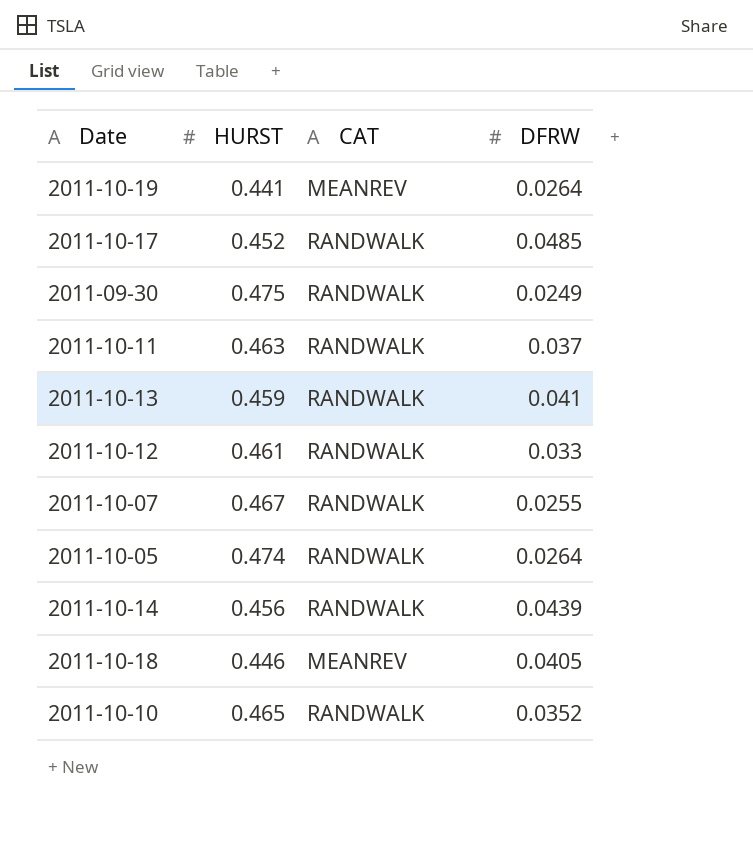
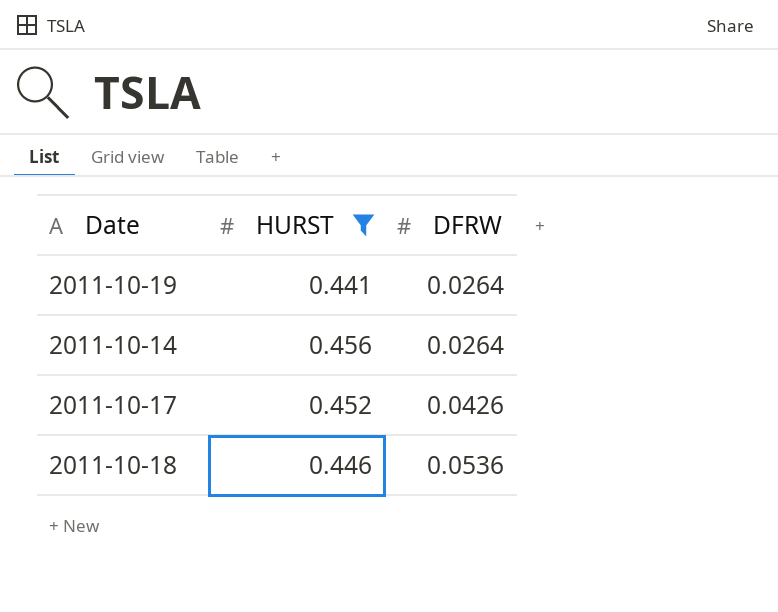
filter: none -> HURST <= 0.456
row order: none -> DFRW ascending
column CAT | position: 3 -> none
2011-10-14 | DFRW: 0.0439 -> 0.0264
2011-10-17 | DFRW: 0.0485 -> 0.0426
2011-10-18 | DFRW: 0.0405 -> 0.0536

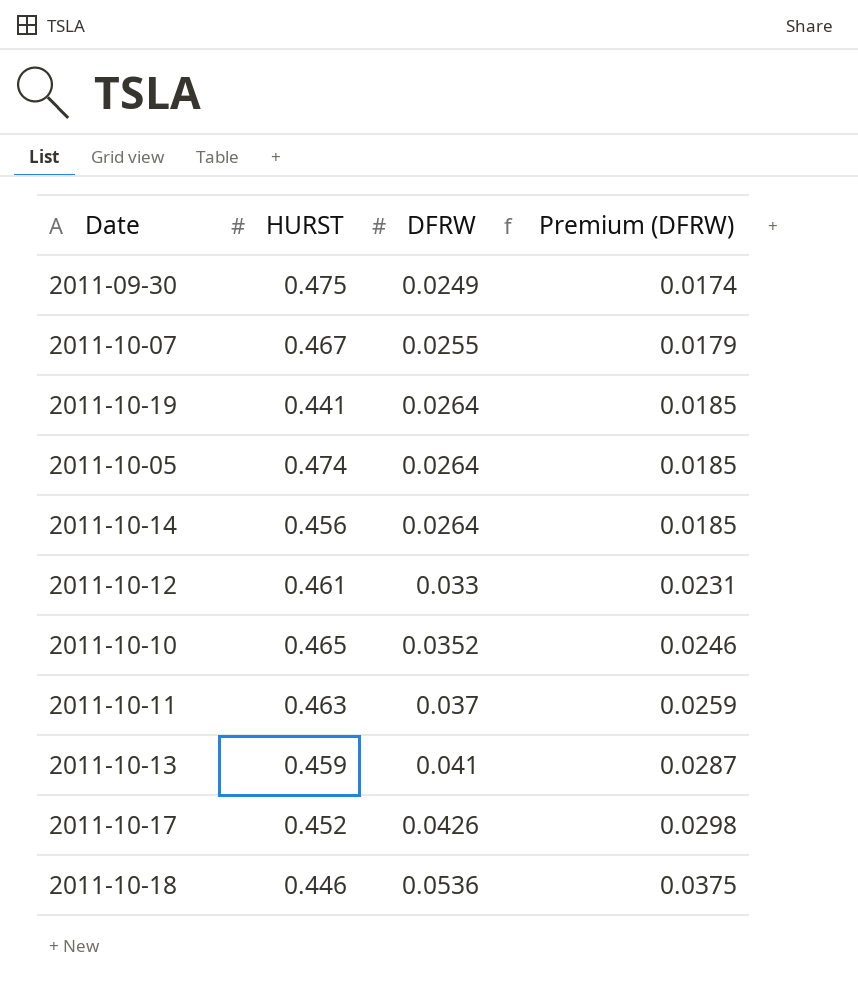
filter: HURST <= 0.456 -> none
column Premium (DFRW) | formula: none -> [DFRW] * 0.7

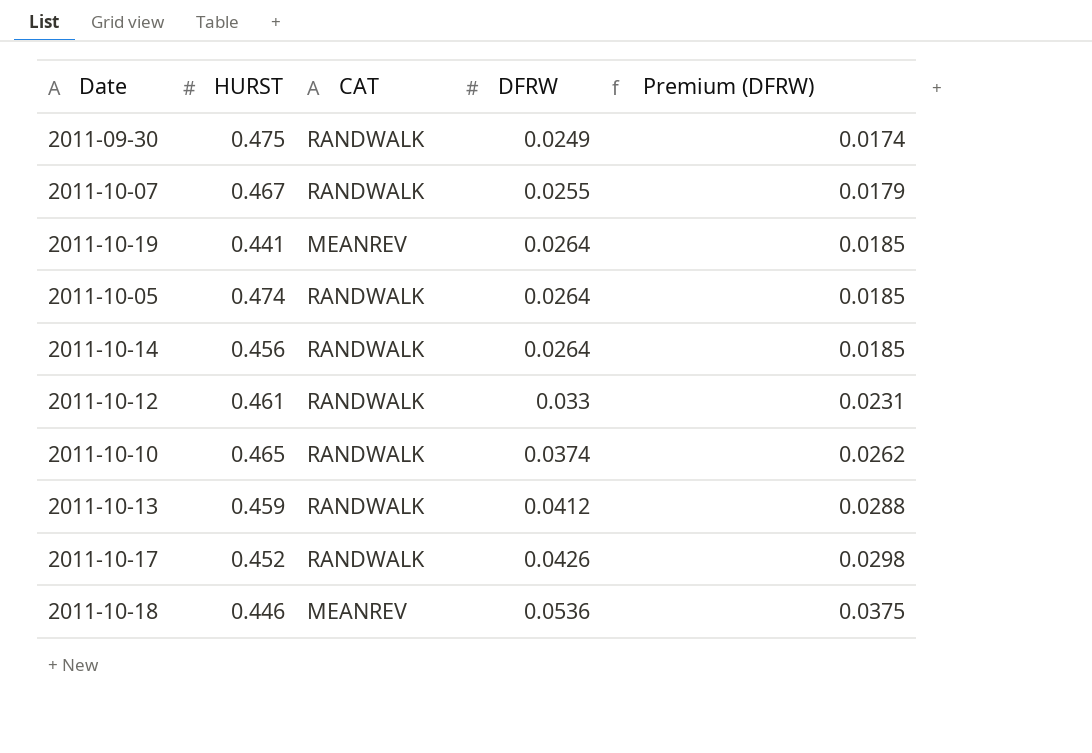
column CAT | position: none -> 3
row 2011-10-11: 0.463 | 0.037 | 0.0259 -> none
2011-10-10 | DFRW: 0.0352 -> 0.0374
2011-10-10 | Premium (DFRW): 0.0246 -> 0.0262
2011-10-13 | DFRW: 0.041 -> 0.0412
2011-10-13 | Premium (DFRW): 0.0287 -> 0.0288

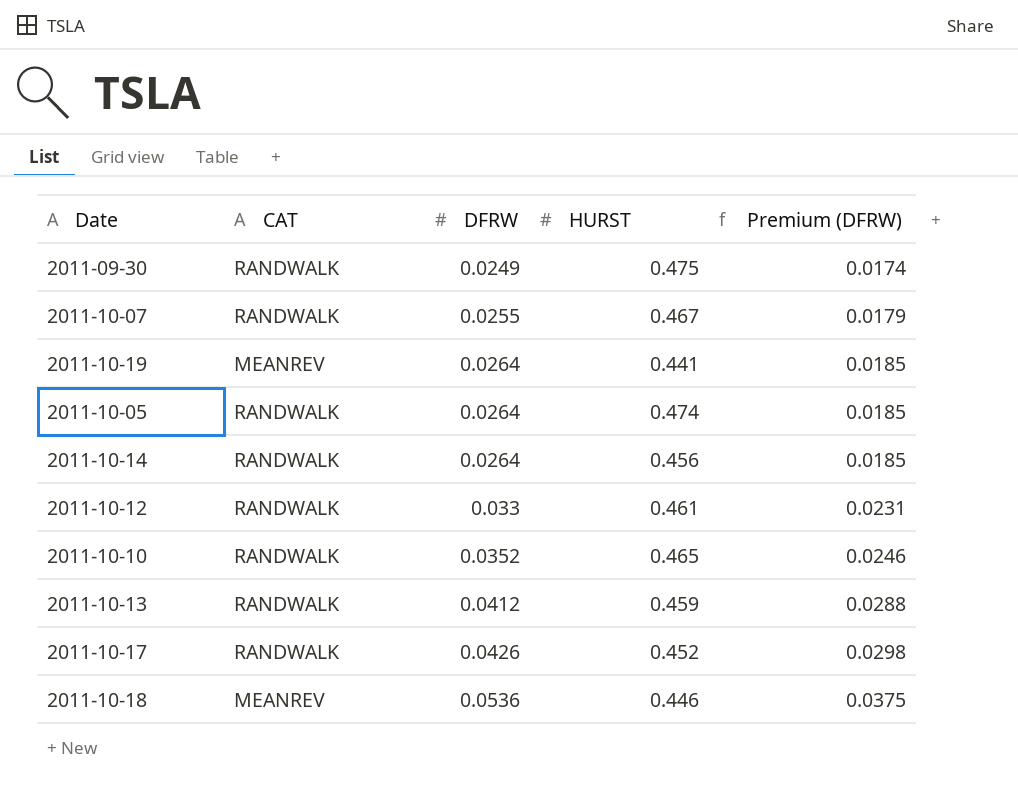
column HURST | position: 2 -> 4
2011-10-10 | DFRW: 0.0374 -> 0.0352
2011-10-10 | Premium (DFRW): 0.0262 -> 0.0246

